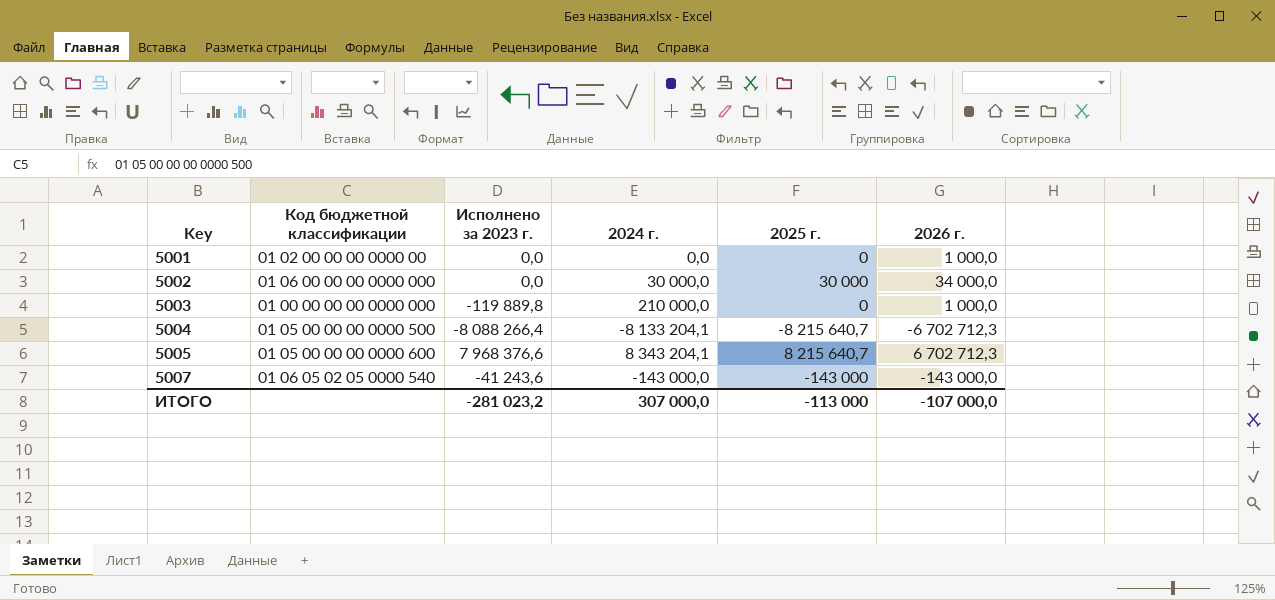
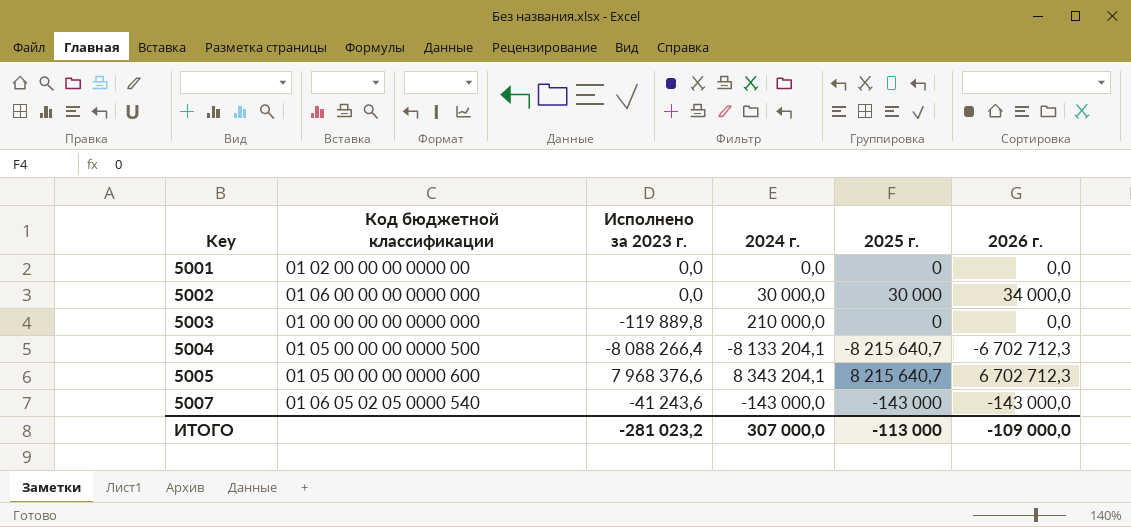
5001 | 2026 г.: 1 000,0 -> 0,0
5003 | 2026 г.: 1 000,0 -> 0,0
ИТОГО | 2026 г.: -107 000,0 -> -109 000,0

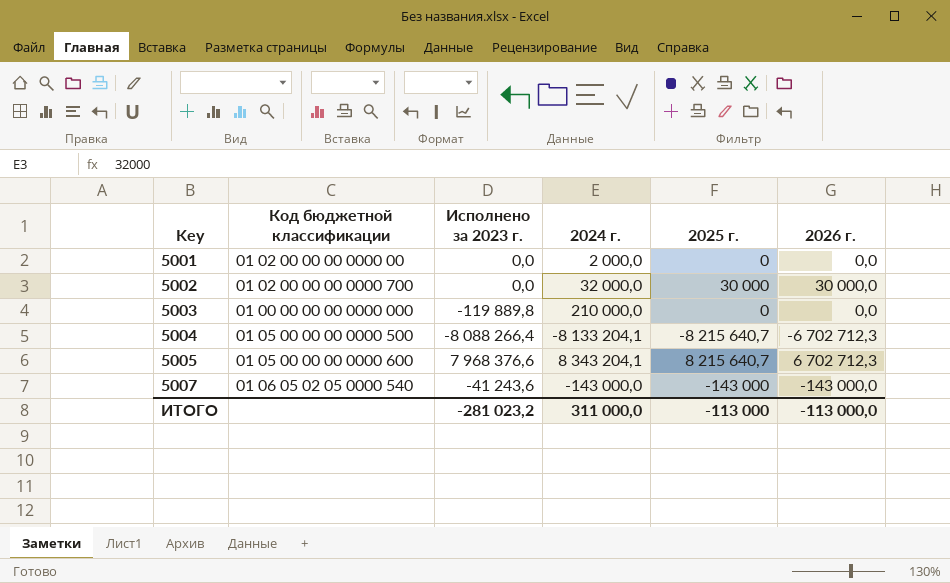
5001 | 2024 г.: 0,0 -> 2 000,0
5002 | Код бюджетной классификации: 01 06 00 00 00 0000 000 -> 01 02 00 00 00 0000 700
5002 | 2024 г.: 30 000,0 -> 32 000,0
5002 | 2026 г.: 34 000,0 -> 30 000,0
ИТОГО | 2024 г.: 307 000,0 -> 311 000,0
ИТОГО | 2026 г.: -109 000,0 -> -113 000,0

